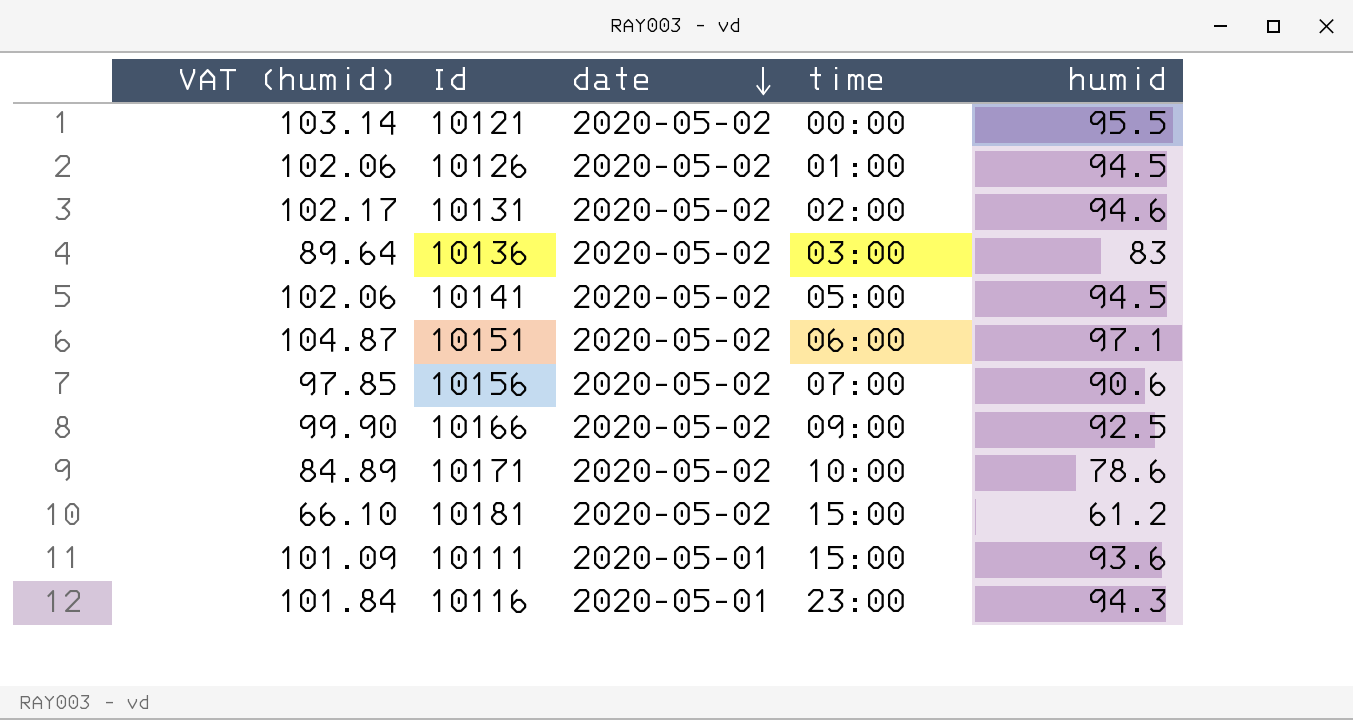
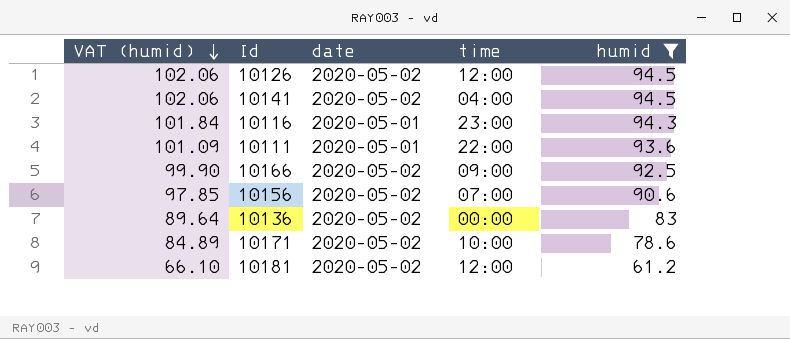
filter: none -> humid <= 94.5
row order: date descending -> VAT (humid) descending
10126 | time: 01:00 -> 12:00
10141 | time: 05:00 -> 04:00
10111 | time: 15:00 -> 22:00
10136 | time: 03:00 -> 00:00
10181 | time: 15:00 -> 12:00

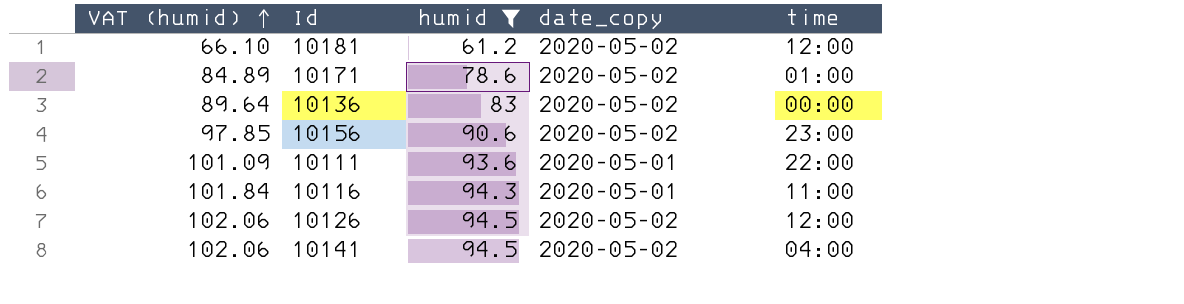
row order: VAT (humid) descending -> VAT (humid) ascending
column humid | position: 5 -> 3
column name: date -> date_copy
row 10166: 99.90 | 2020-05-02 | 09:00 | 92.5 -> none
10171 | time: 10:00 -> 01:00
10156 | time: 07:00 -> 23:00
10116 | time: 23:00 -> 11:00

